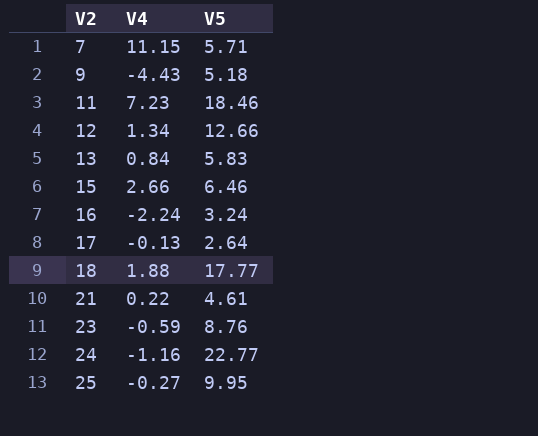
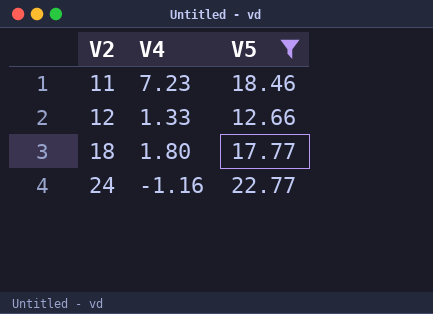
filter: none -> V5 >= 12.66
12 | V4: 1.34 -> 1.33
18 | V4: 1.88 -> 1.80

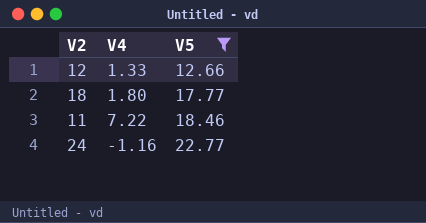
row order: V2 ascending -> V5 ascending
11 | V4: 7.23 -> 7.22

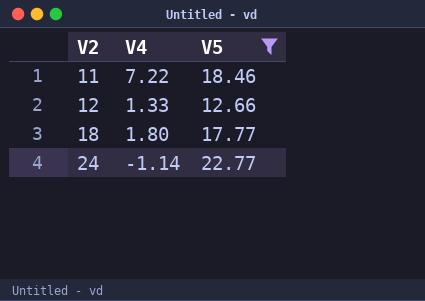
row order: V5 ascending -> V2 ascending
24 | V4: -1.16 -> -1.14

